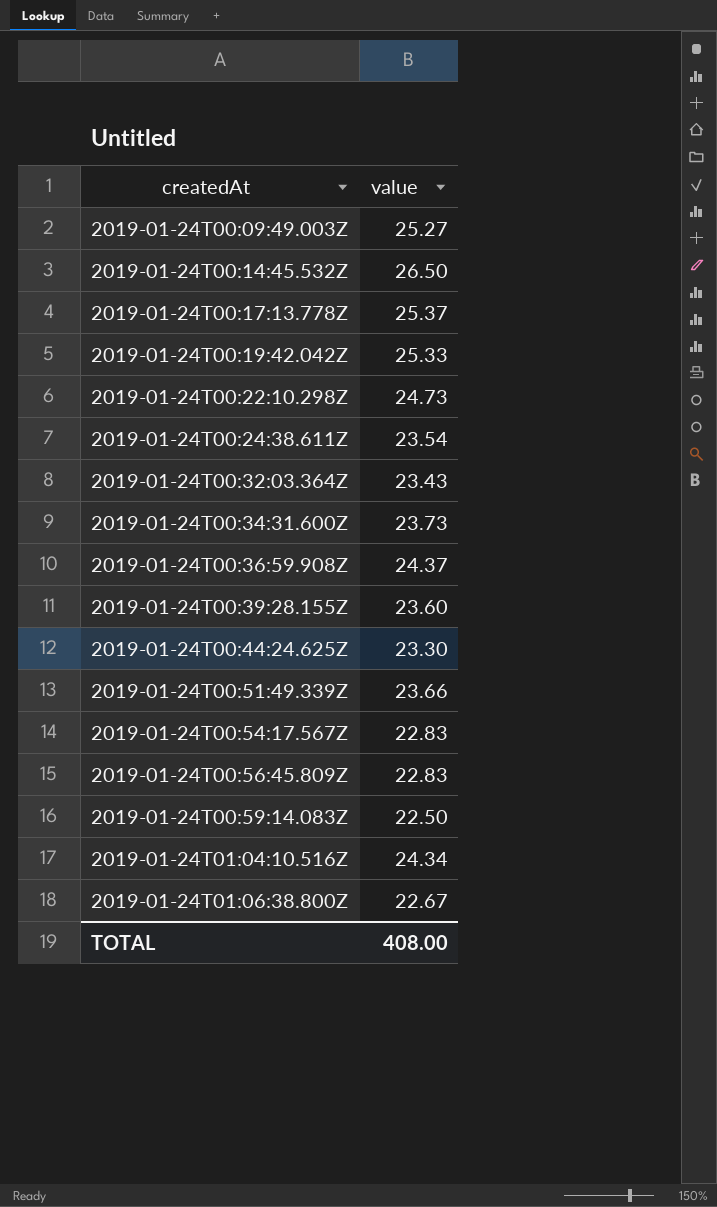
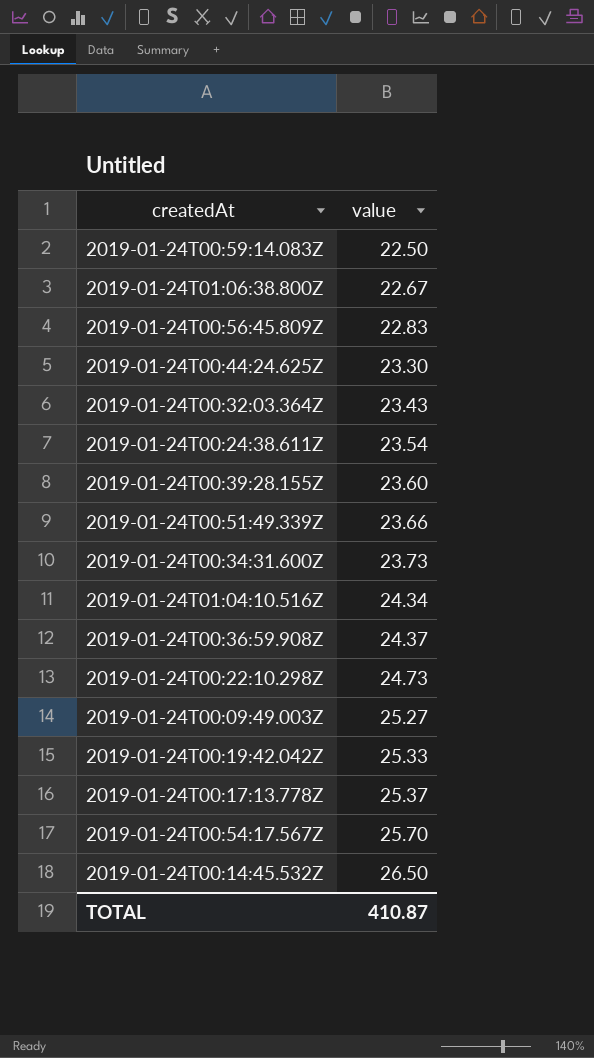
row order: createdAt ascending -> value ascending
2019-01-24T00:54:17.567Z | value: 22.83 -> 25.70
TOTAL | value: 408.00 -> 410.87

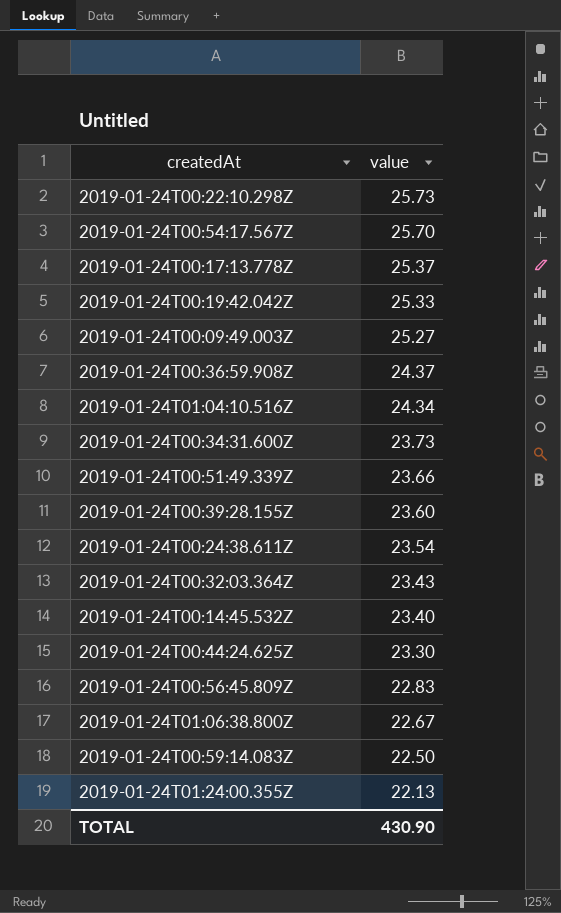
row order: value ascending -> value descending
2019-01-24T00:22:10.298Z | value: 24.73 -> 25.73
2019-01-24T00:14:45.532Z | value: 26.50 -> 23.40
row 2019-01-24T01:24:00.355Z: none -> 22.13
TOTAL | value: 410.87 -> 430.90

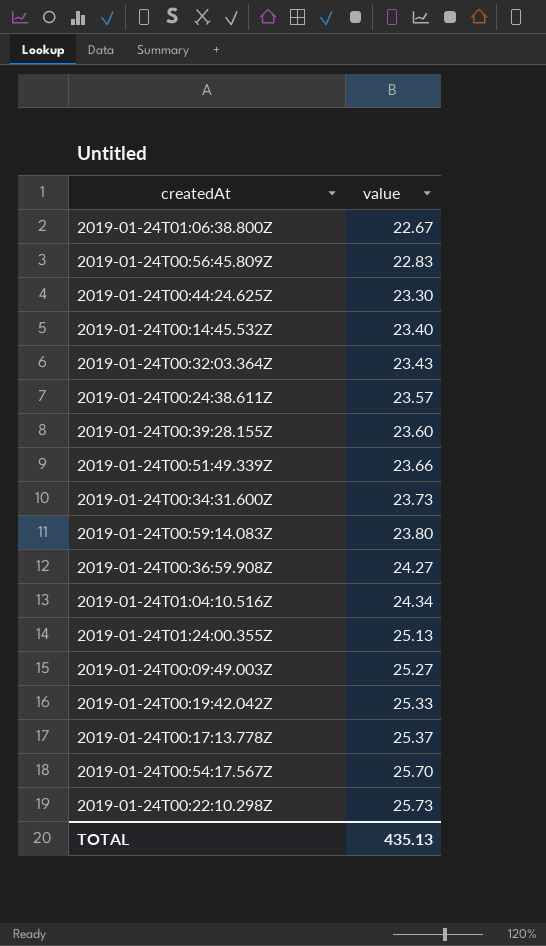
row order: value descending -> value ascending
2019-01-24T00:24:38.611Z | value: 23.54 -> 23.57
2019-01-24T00:59:14.083Z | value: 22.50 -> 23.80
2019-01-24T00:36:59.908Z | value: 24.37 -> 24.27
2019-01-24T01:24:00.355Z | value: 22.13 -> 25.13
TOTAL | value: 430.90 -> 435.13

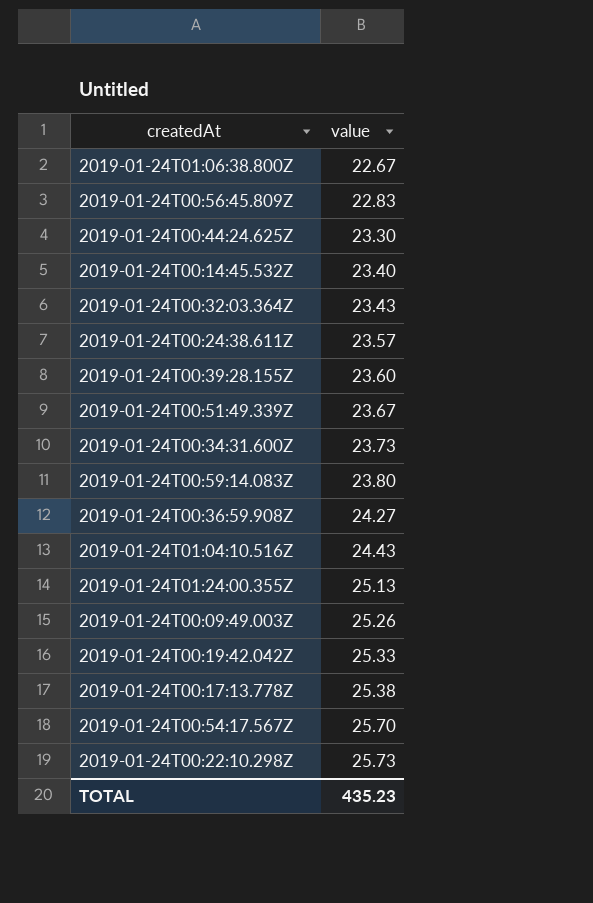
2019-01-24T00:51:49.339Z | value: 23.66 -> 23.67
2019-01-24T01:04:10.516Z | value: 24.34 -> 24.43
2019-01-24T00:09:49.003Z | value: 25.27 -> 25.26
2019-01-24T00:17:13.778Z | value: 25.37 -> 25.38
TOTAL | value: 435.13 -> 435.23

